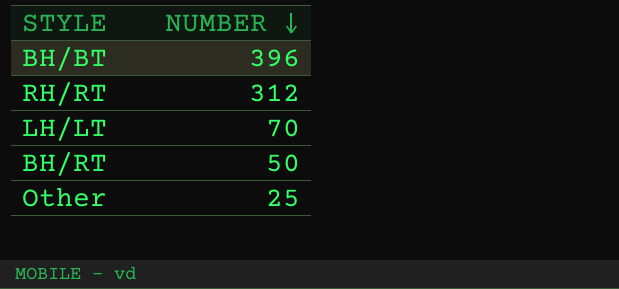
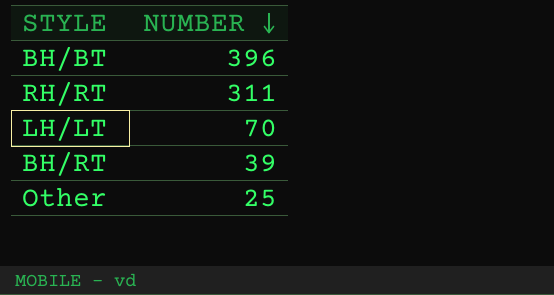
RH/RT | NUMBER: 312 -> 311
BH/RT | NUMBER: 50 -> 39

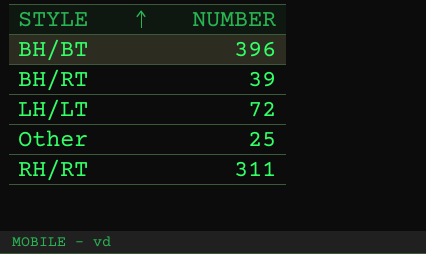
row order: NUMBER descending -> STYLE ascending
LH/LT | NUMBER: 70 -> 72

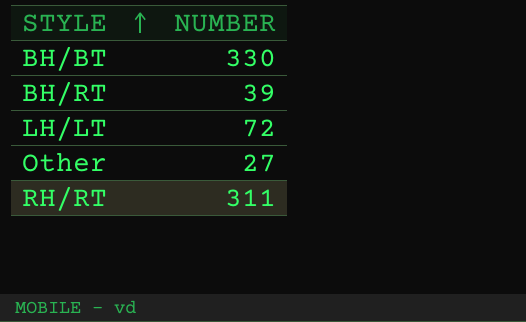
BH/BT | NUMBER: 396 -> 330
Other | NUMBER: 25 -> 27

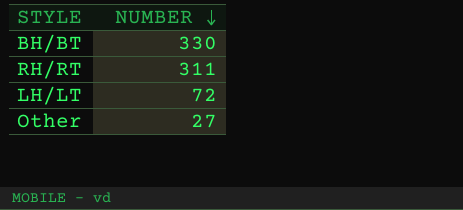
row order: STYLE ascending -> NUMBER descending
row BH/RT: 39 -> none

